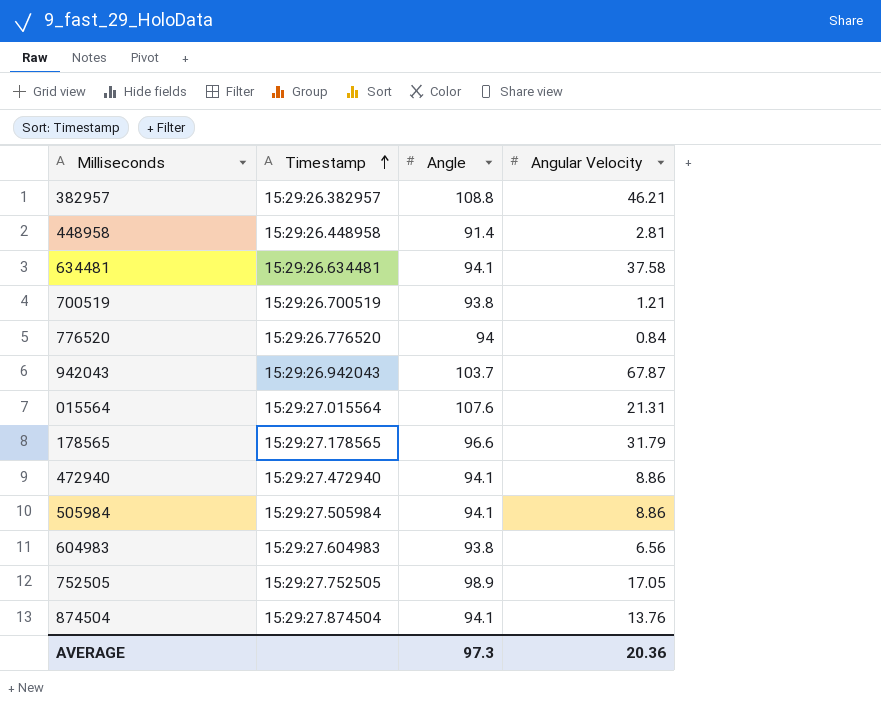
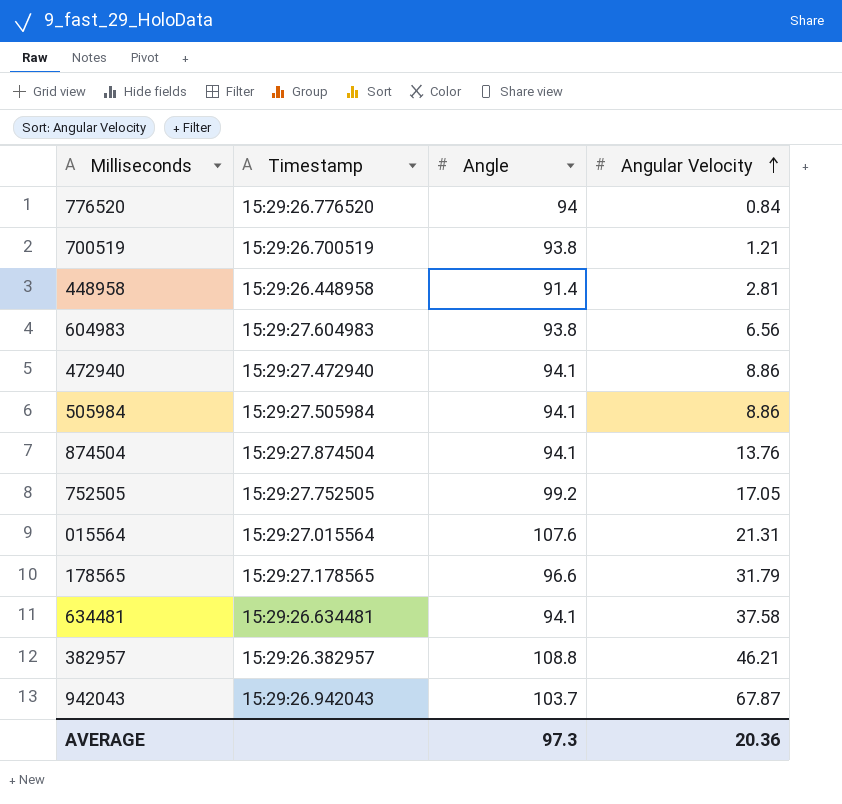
row order: Timestamp ascending -> Angular Velocity ascending
752505 | Angle: 98.9 -> 99.2

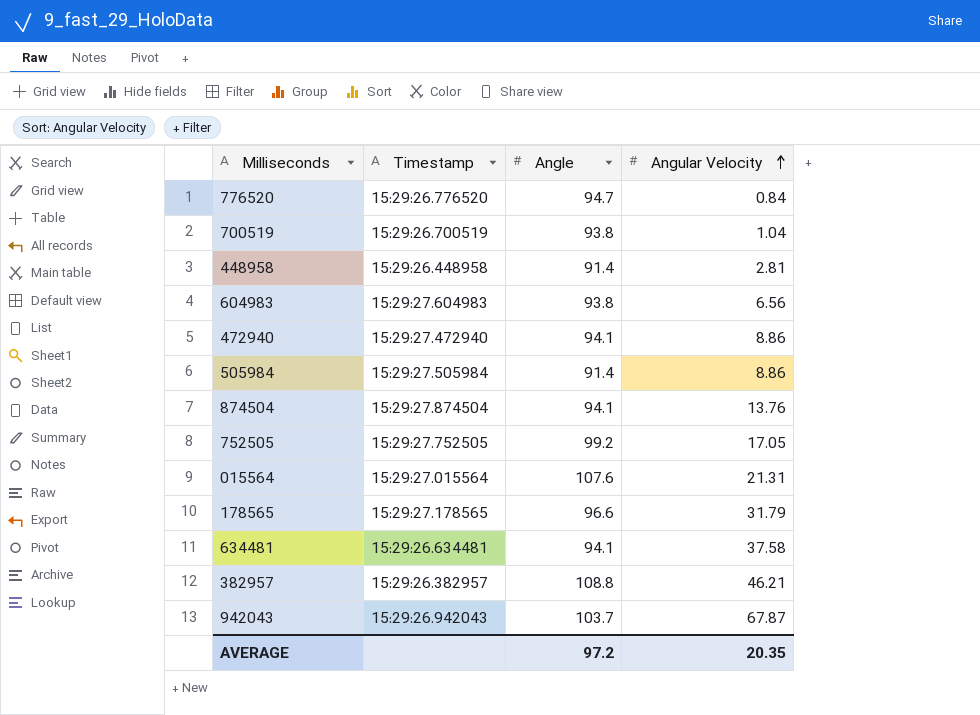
776520 | Angle: 94 -> 94.7
700519 | Angular Velocity: 1.21 -> 1.04
505984 | Angle: 94.1 -> 91.4
AVERAGE | Angle: 97.3 -> 97.2
AVERAGE | Angular Velocity: 20.36 -> 20.35

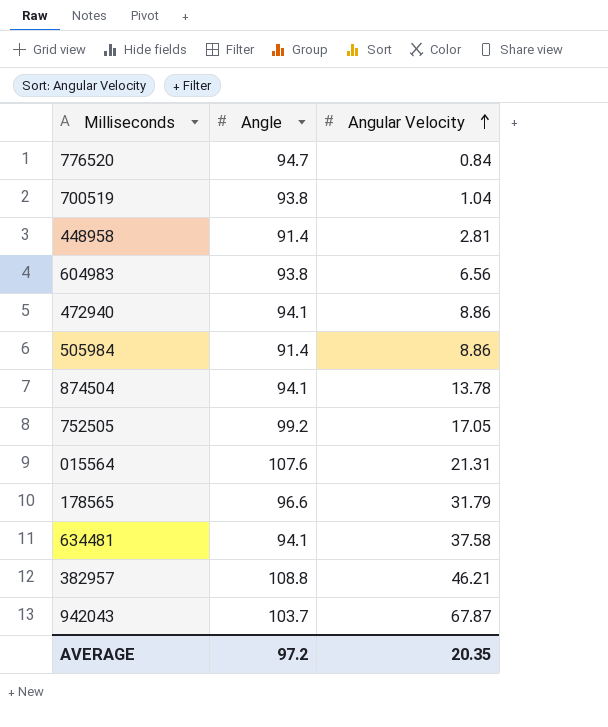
column Timestamp | position: 2 -> none
874504 | Angular Velocity: 13.76 -> 13.78

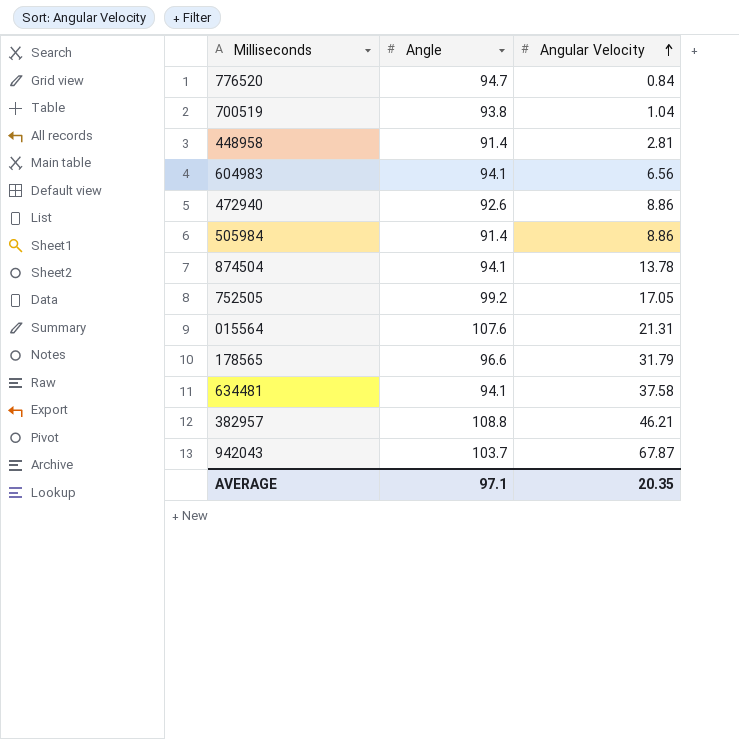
604983 | Angle: 93.8 -> 94.1
472940 | Angle: 94.1 -> 92.6
AVERAGE | Angle: 97.2 -> 97.1

